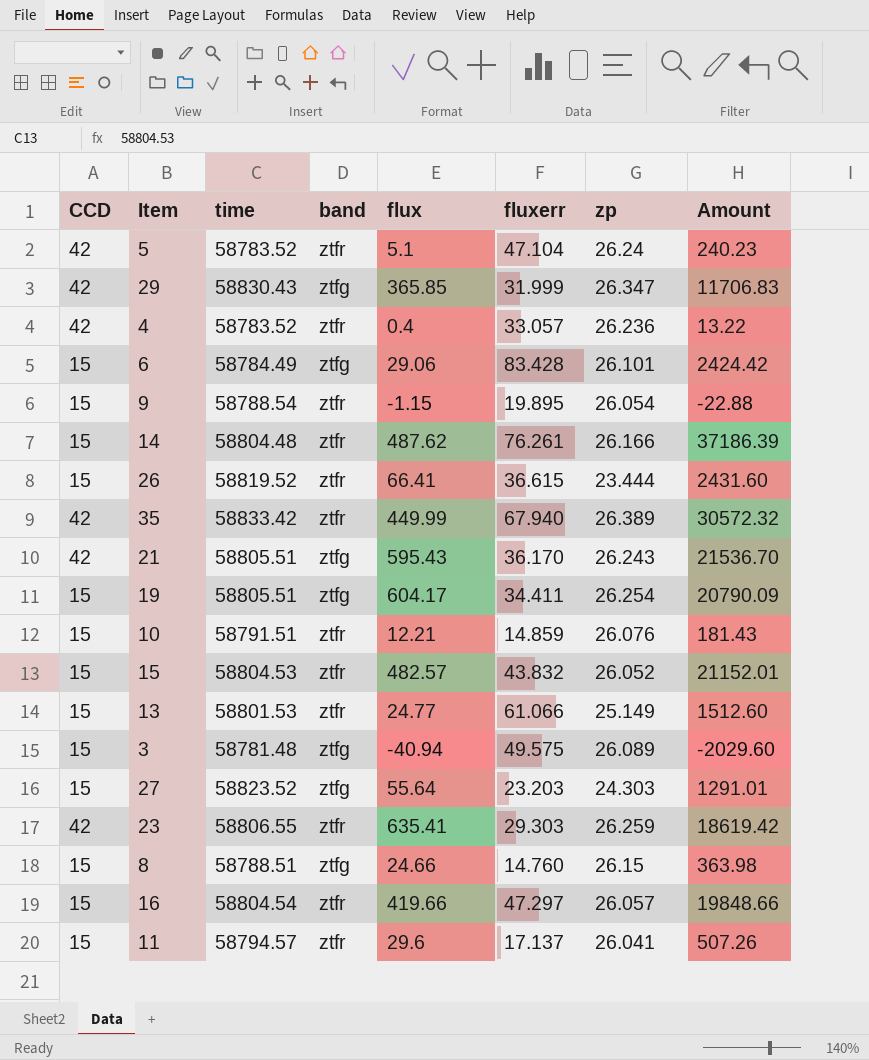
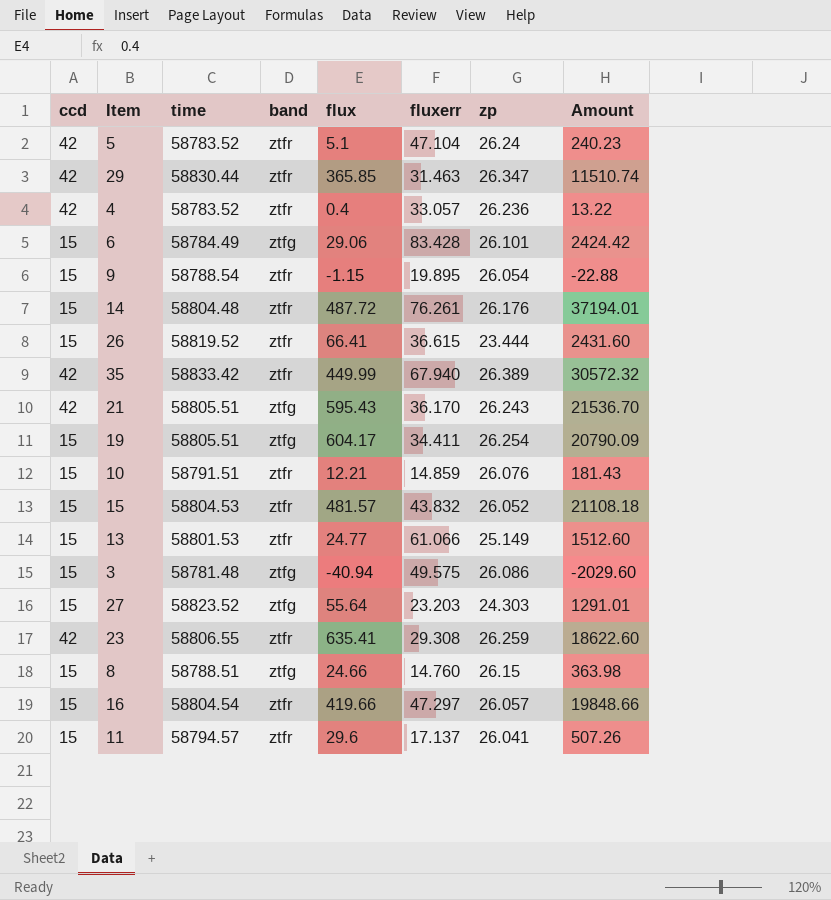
column name: CCD -> ccd
29 | time: 58830.43 -> 58830.44
29 | band: ztfg -> ztfr
29 | fluxerr: 31.999 -> 31.463
29 | Amount: 11706.83 -> 11510.74
14 | flux: 487.62 -> 487.72
14 | zp: 26.166 -> 26.176
14 | Amount: 37186.39 -> 37194.01
15 | flux: 482.57 -> 481.57
15 | Amount: 21152.01 -> 21108.18
3 | zp: 26.089 -> 26.086
23 | fluxerr: 29.303 -> 29.308
23 | Amount: 18619.42 -> 18622.60

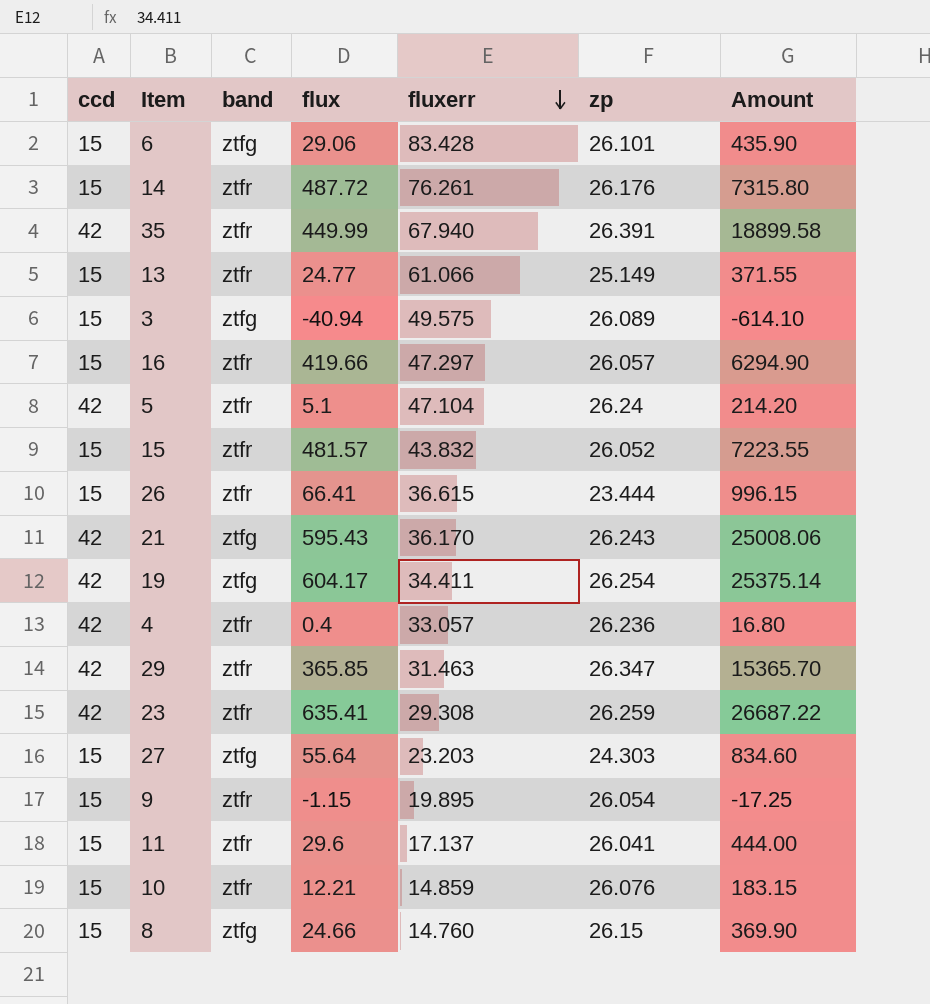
row order: none -> fluxerr descending
column time | position: 3 -> none
column Amount | formula: [flux] * [fluxerr] -> [ccd] * [flux]
35 | zp: 26.389 -> 26.391
3 | zp: 26.086 -> 26.089
19 | ccd: 15 -> 42

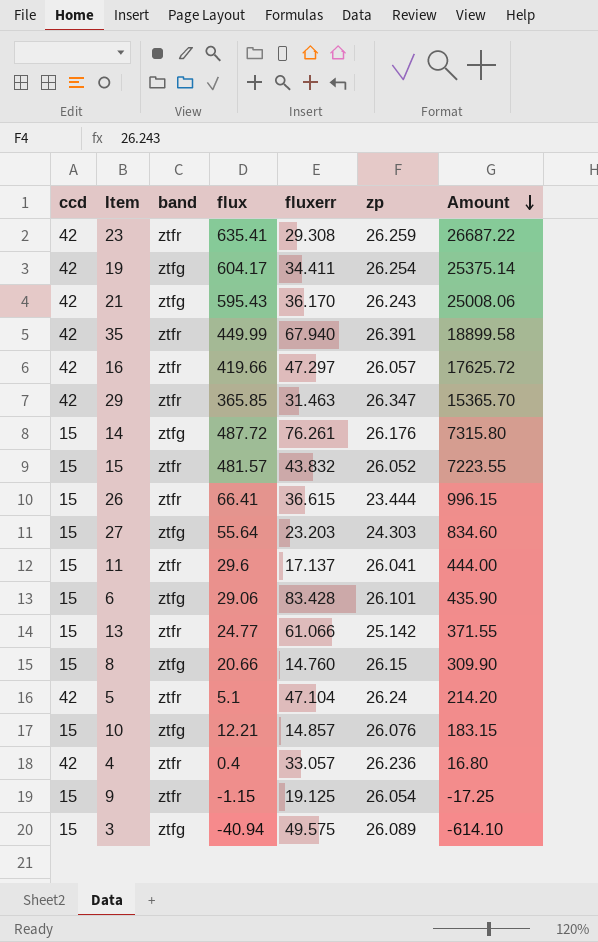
row order: fluxerr descending -> Amount descending
16 | ccd: 15 -> 42
16 | Amount: 6294.90 -> 17625.72
14 | band: ztfr -> ztfg
13 | zp: 25.149 -> 25.142
8 | flux: 24.66 -> 20.66
8 | Amount: 369.90 -> 309.90
10 | band: ztfr -> ztfg
10 | fluxerr: 14.859 -> 14.857
9 | fluxerr: 19.895 -> 19.125

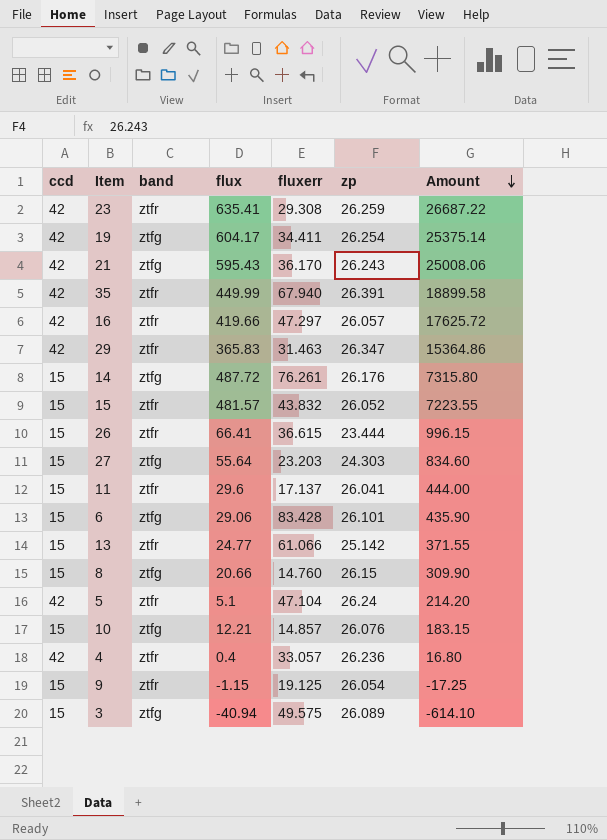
29 | flux: 365.85 -> 365.83
29 | Amount: 15365.70 -> 15364.86

